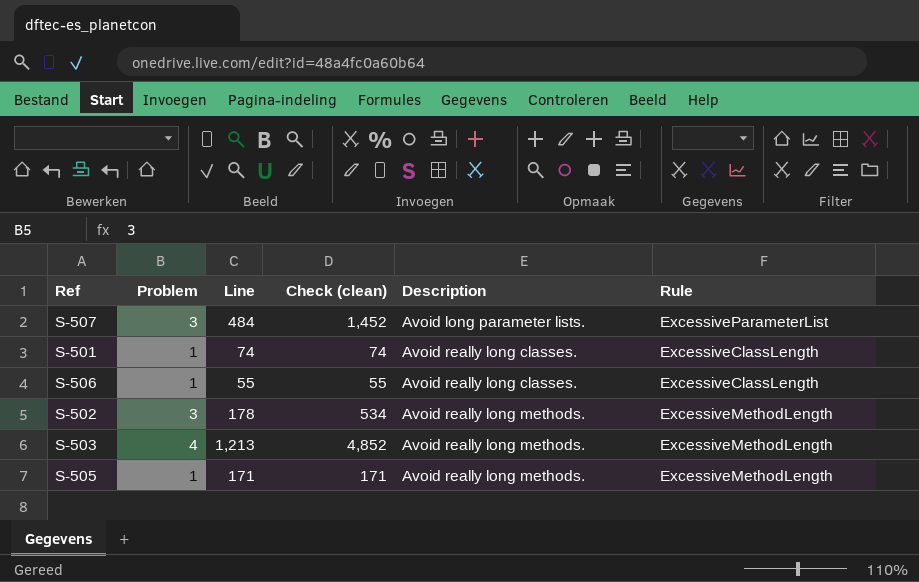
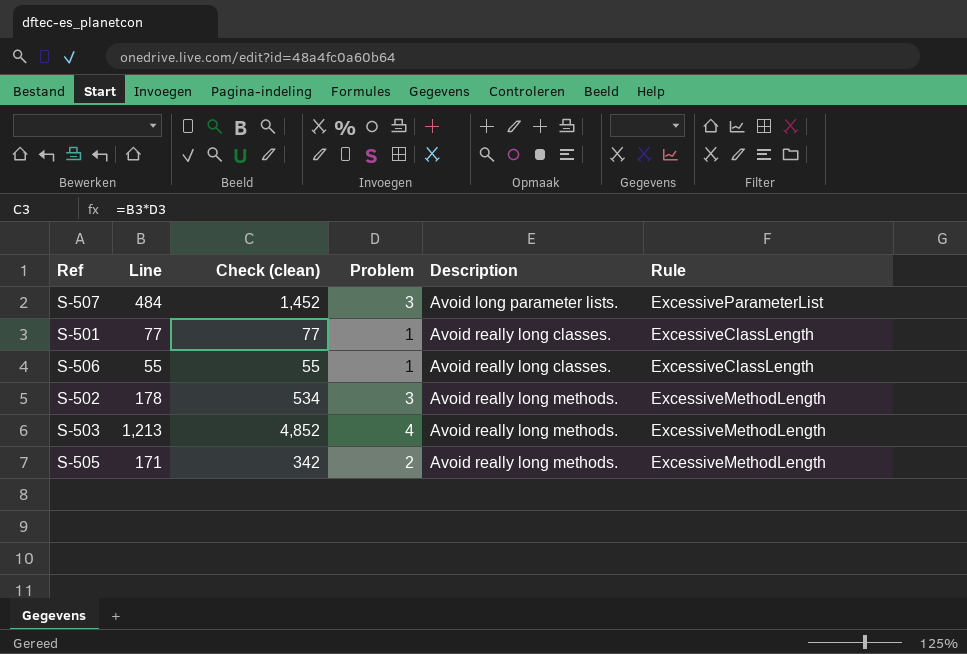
column Problem | position: 2 -> 4
S-501 | Line: 74 -> 77
S-501 | Check (clean): 74 -> 77
S-505 | Check (clean): 171 -> 342
S-505 | Problem: 1 -> 2

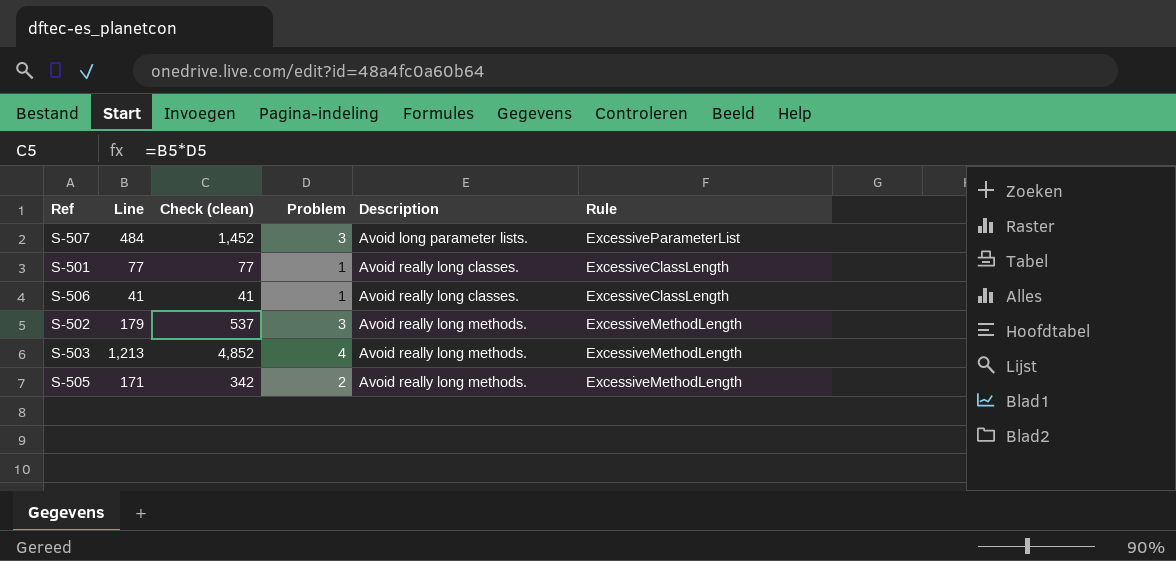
S-506 | Line: 55 -> 41
S-506 | Check (clean): 55 -> 41
S-502 | Line: 178 -> 179
S-502 | Check (clean): 534 -> 537

